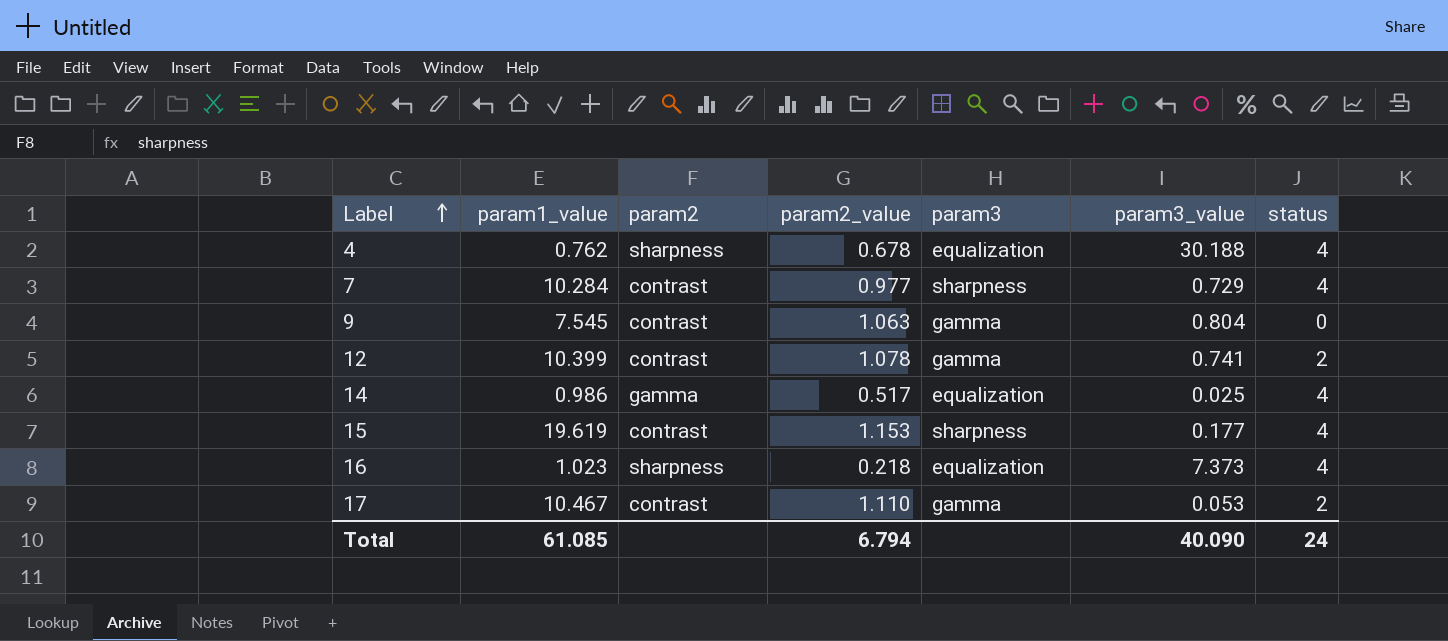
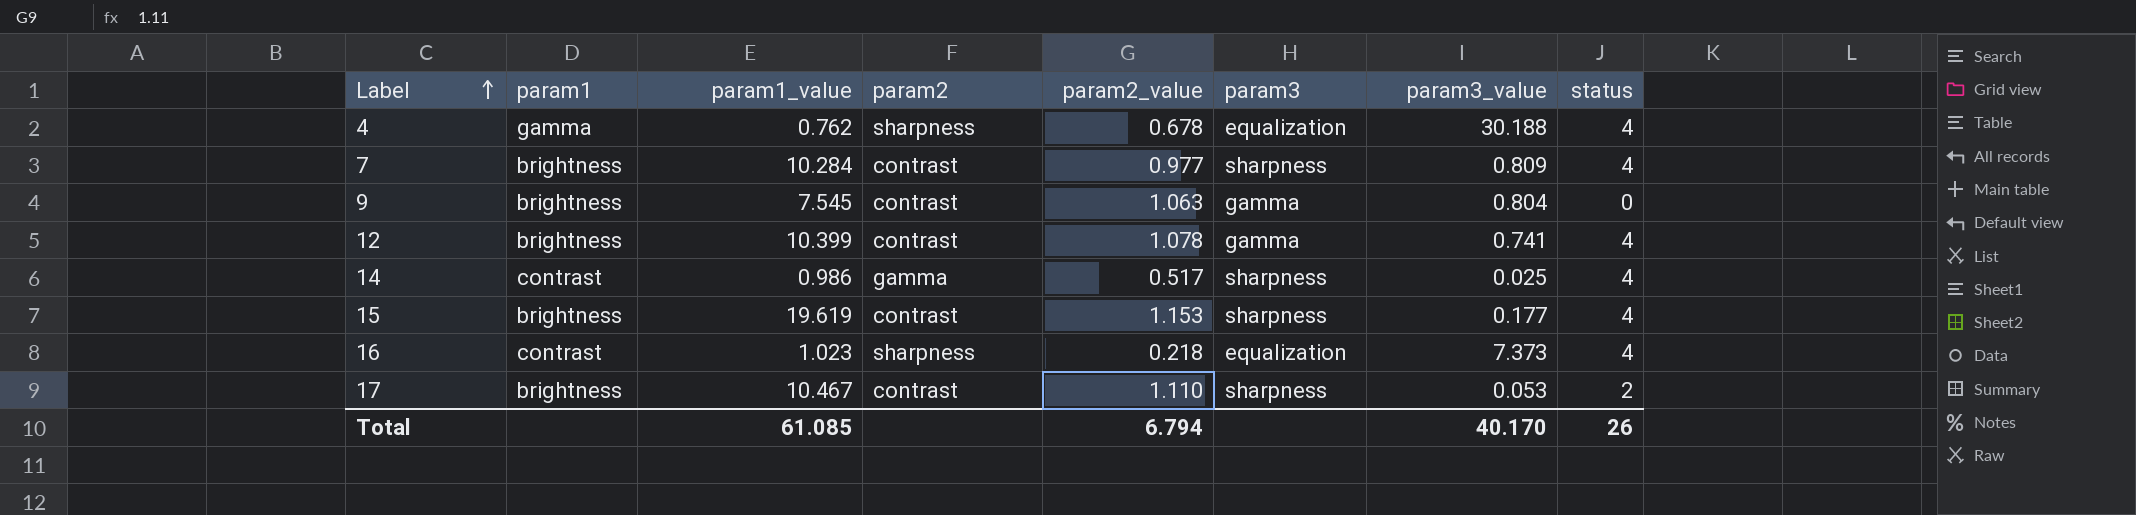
column param1 | position: none -> 2
7 | param3_value: 0.729 -> 0.809
12 | status: 2 -> 4
14 | param3: equalization -> sharpness
17 | param3: gamma -> sharpness
Total | param3_value: 40.090 -> 40.170
Total | status: 24 -> 26

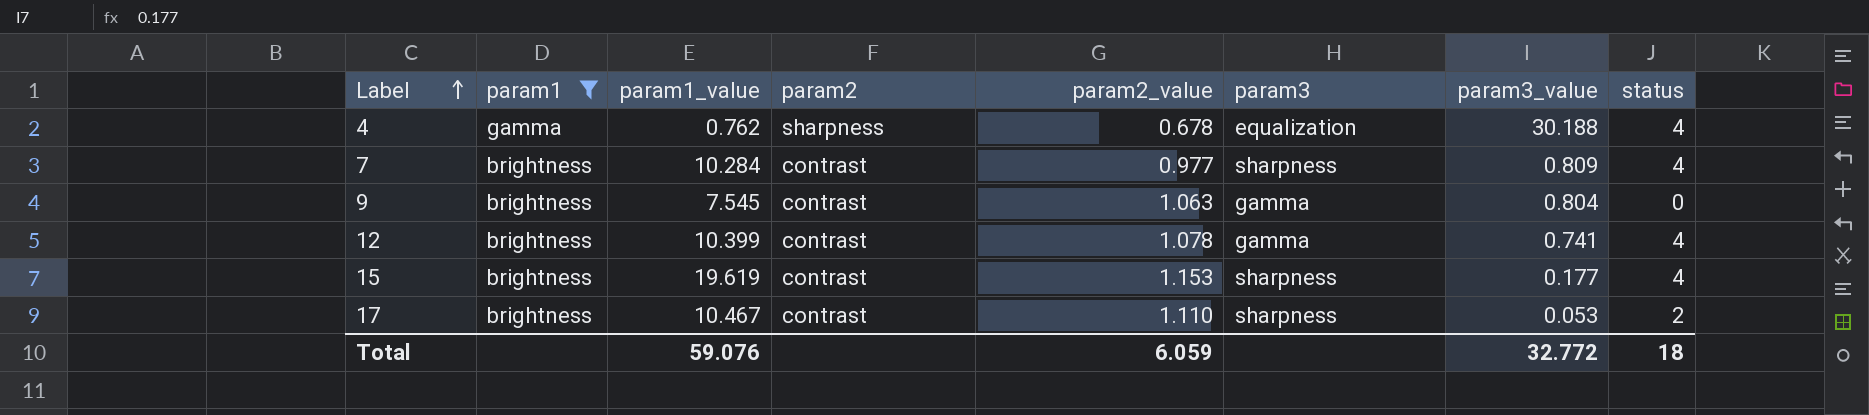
filter: none -> param1 != contrast
Total | param1_value: 61.085 -> 59.076
Total | param2_value: 6.794 -> 6.059
Total | param3_value: 40.170 -> 32.772
Total | status: 26 -> 18

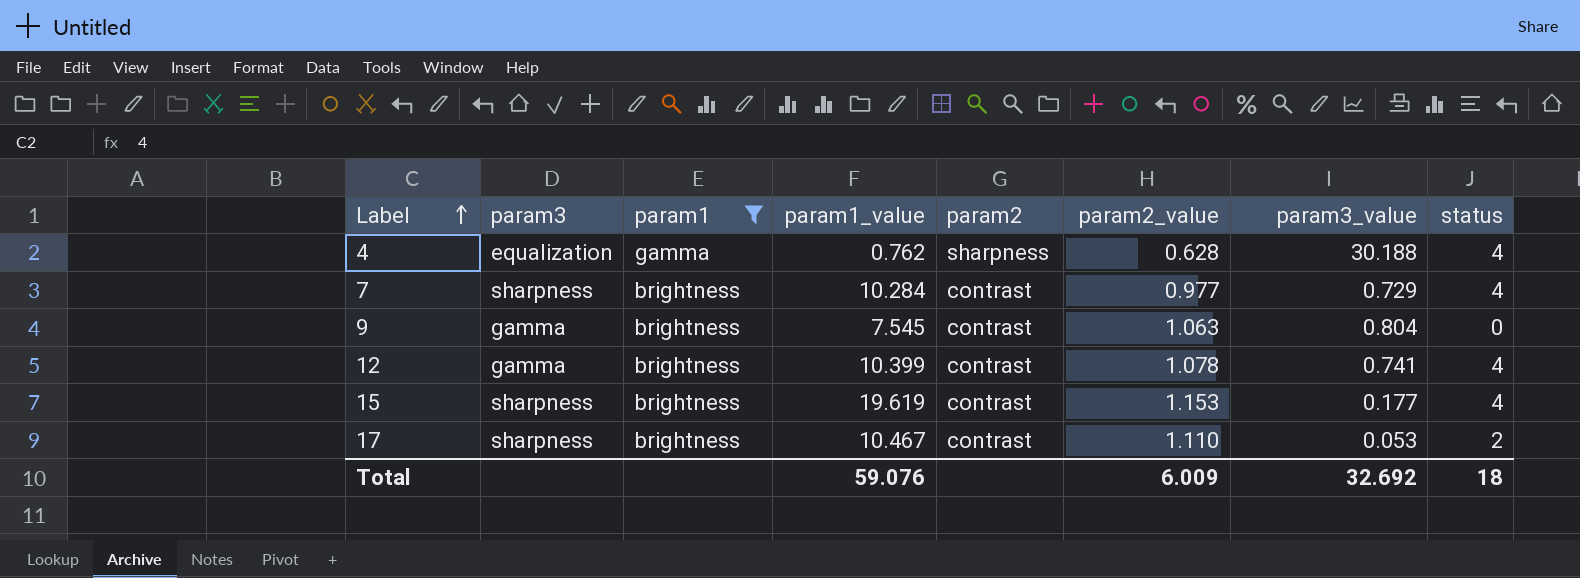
column param3 | position: 6 -> 2
4 | param2_value: 0.678 -> 0.628
7 | param3_value: 0.809 -> 0.729
Total | param2_value: 6.059 -> 6.009
Total | param3_value: 32.772 -> 32.692

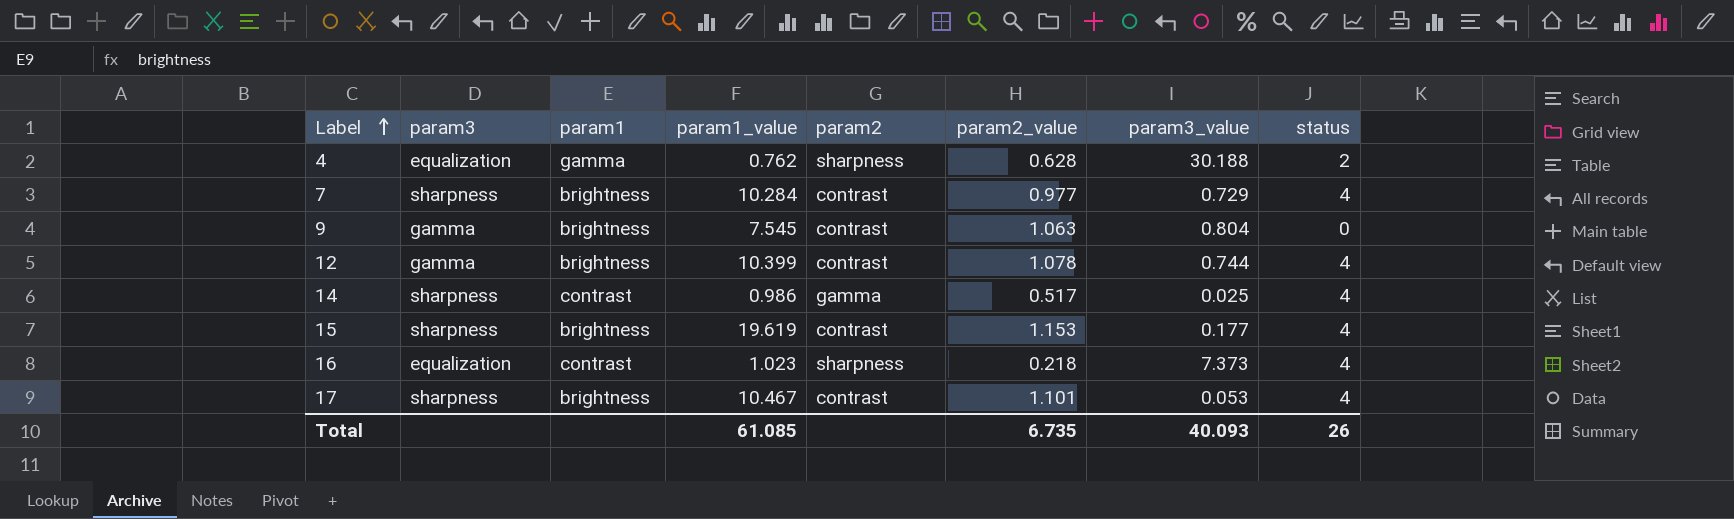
filter: param1 != contrast -> none
4 | status: 4 -> 2
12 | param3_value: 0.741 -> 0.744
17 | param2_value: 1.110 -> 1.101
17 | status: 2 -> 4
Total | param1_value: 59.076 -> 61.085
Total | param2_value: 6.009 -> 6.735
Total | param3_value: 32.692 -> 40.093
Total | status: 18 -> 26

